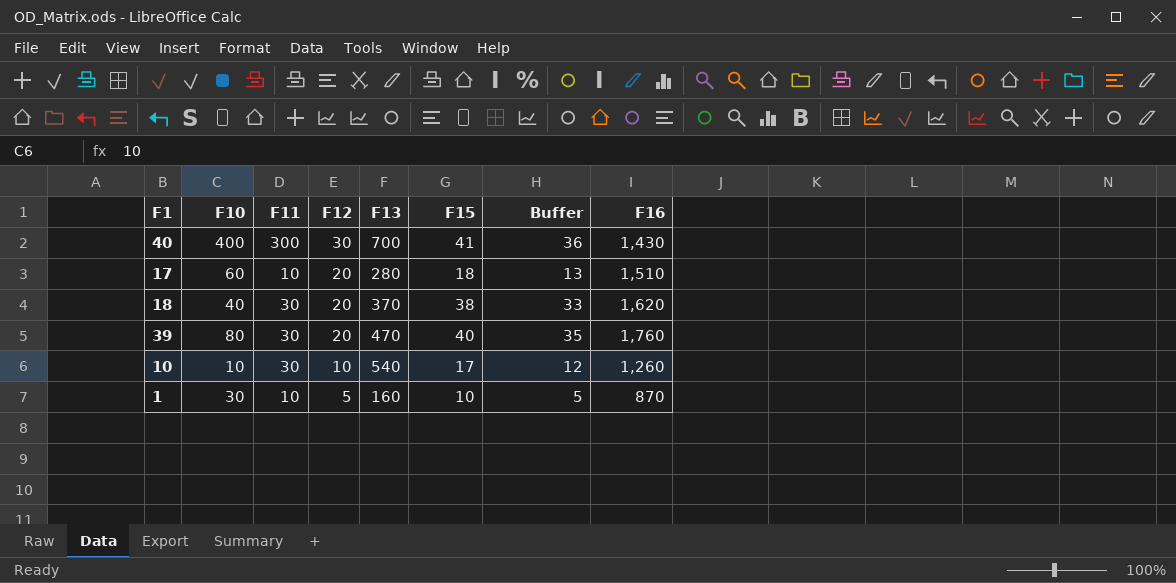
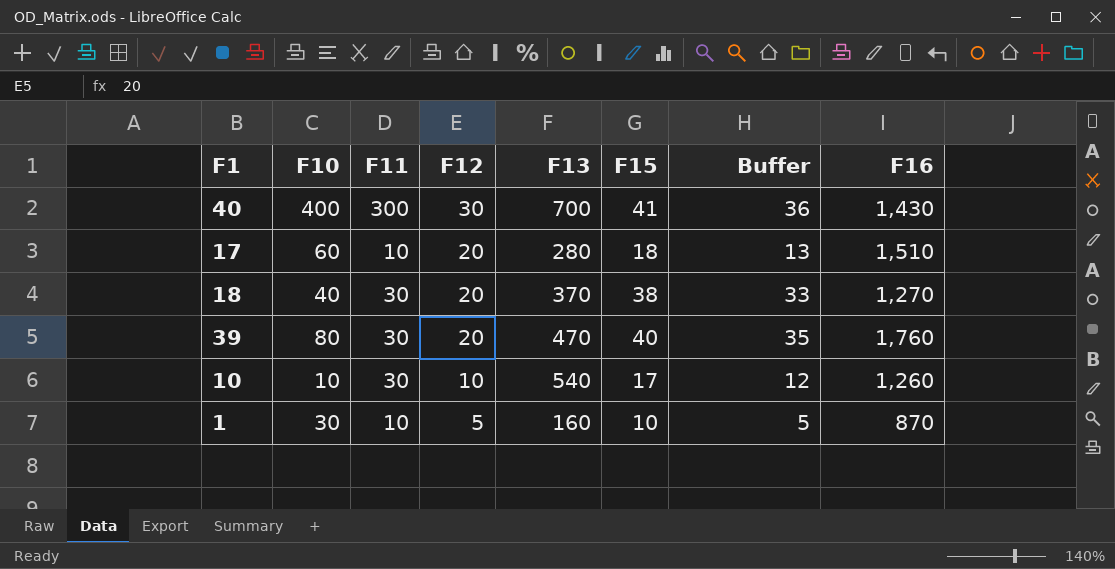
18 | F16: 1,620 -> 1,270

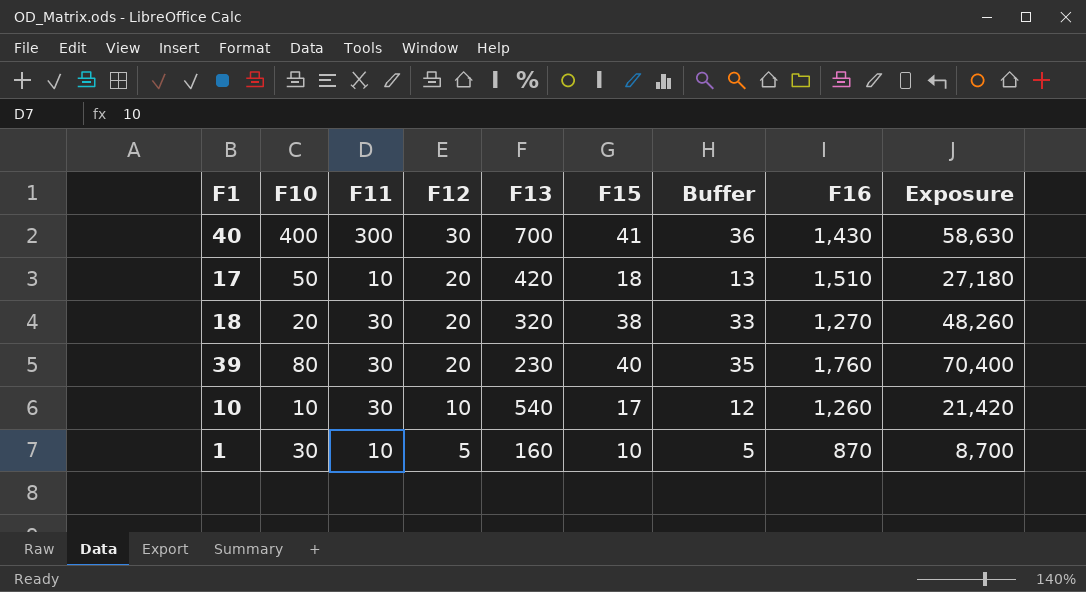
column Exposure | formula: none -> [F15] * [F16]
17 | F10: 60 -> 50
17 | F13: 280 -> 420
18 | F10: 40 -> 20
18 | F13: 370 -> 320
39 | F13: 470 -> 230

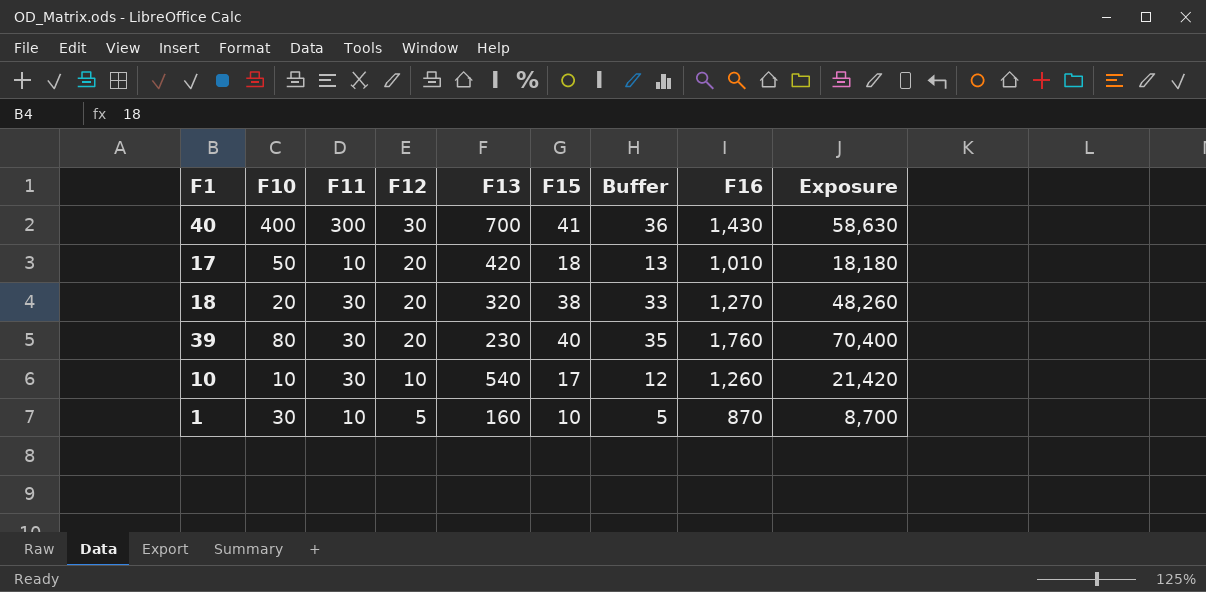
17 | F16: 1,510 -> 1,010
17 | Exposure: 27,180 -> 18,180

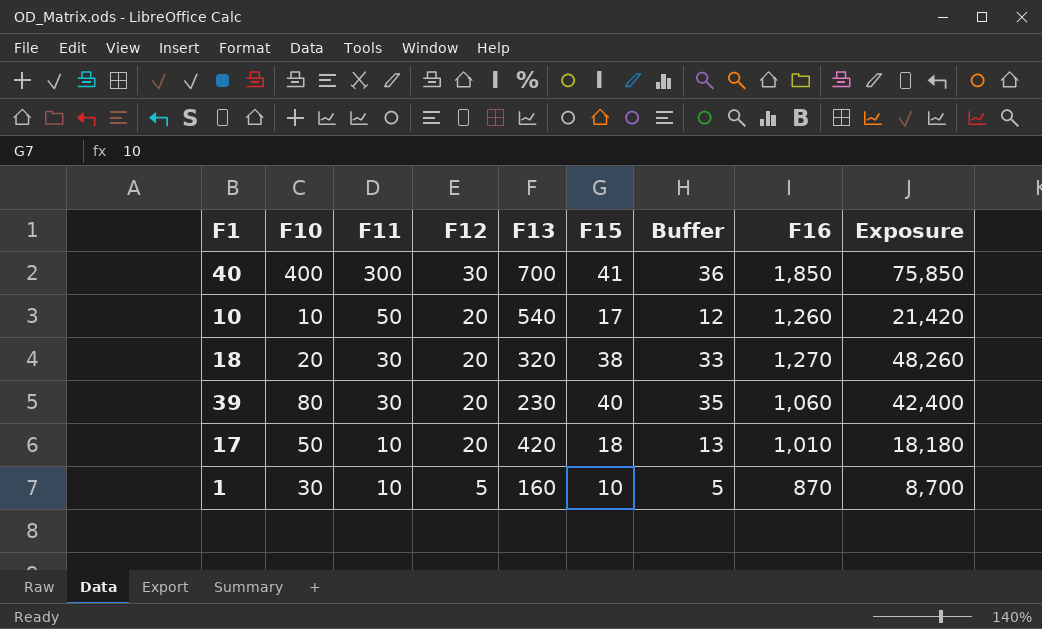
row order: F12 descending -> F11 descending
40 | F16: 1,430 -> 1,850
40 | Exposure: 58,630 -> 75,850
10 | F11: 30 -> 50
10 | F12: 10 -> 20
39 | F16: 1,760 -> 1,060
39 | Exposure: 70,400 -> 42,400

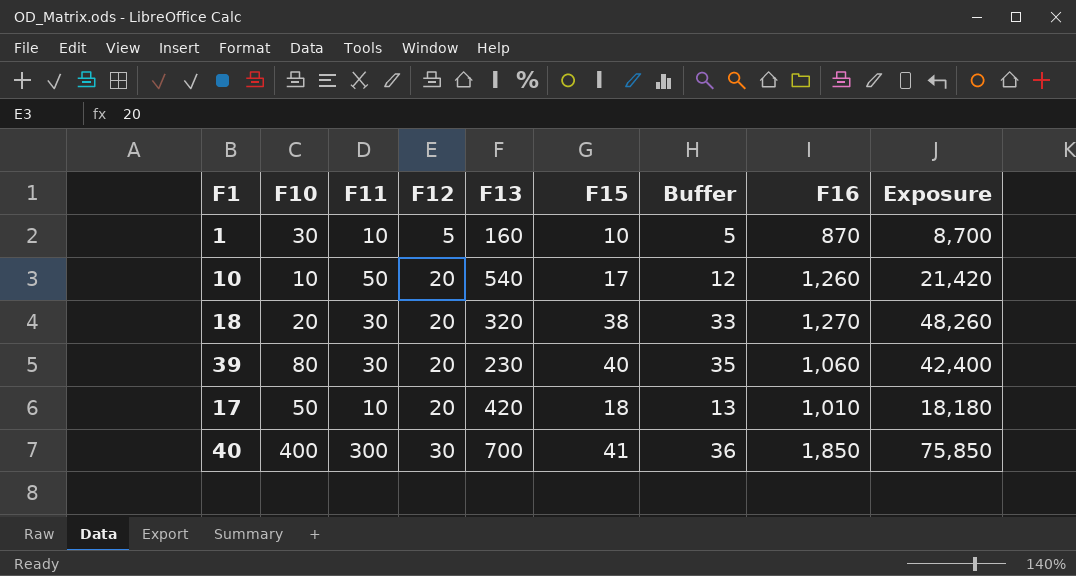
row order: F11 descending -> F12 ascending

